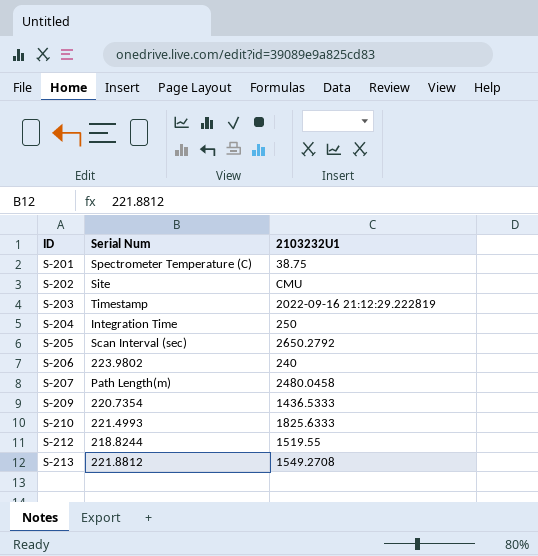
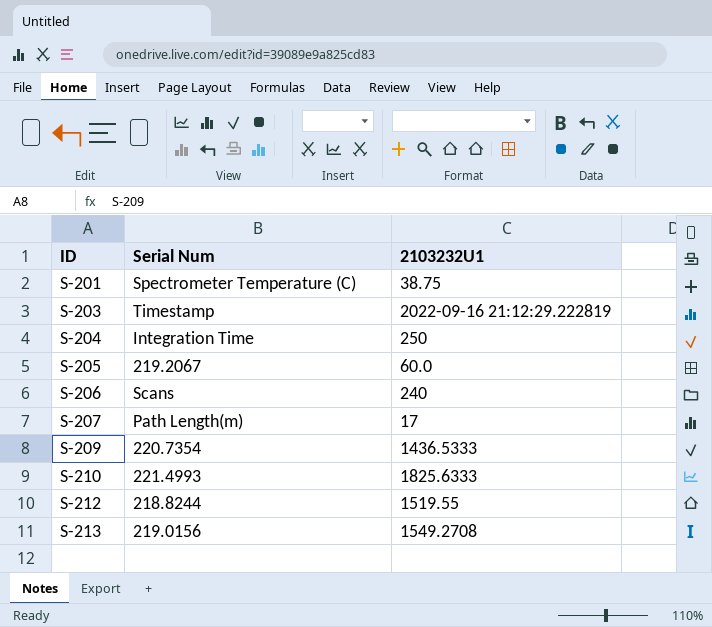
row S-202: Site | CMU -> none
S-205 | Serial Num: Scan Interval (sec) -> 219.2067
S-205 | 2103232U1: 2650.2792 -> 60.0
S-206 | Serial Num: 223.9802 -> Scans
S-207 | 2103232U1: 2480.0458 -> 17
S-213 | Serial Num: 221.8812 -> 219.0156

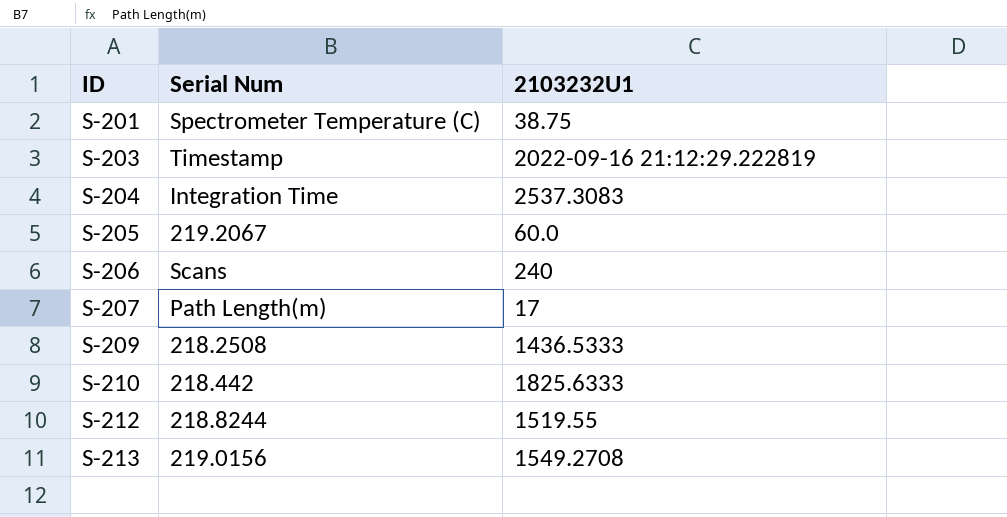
S-204 | 2103232U1: 250 -> 2537.3083
S-209 | Serial Num: 220.7354 -> 218.2508
S-210 | Serial Num: 221.4993 -> 218.442

